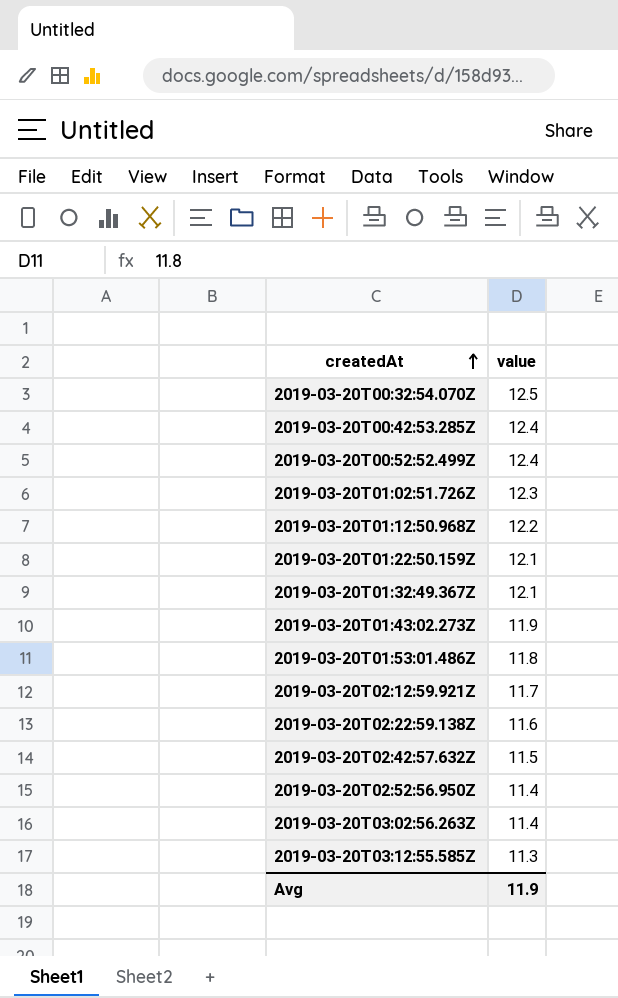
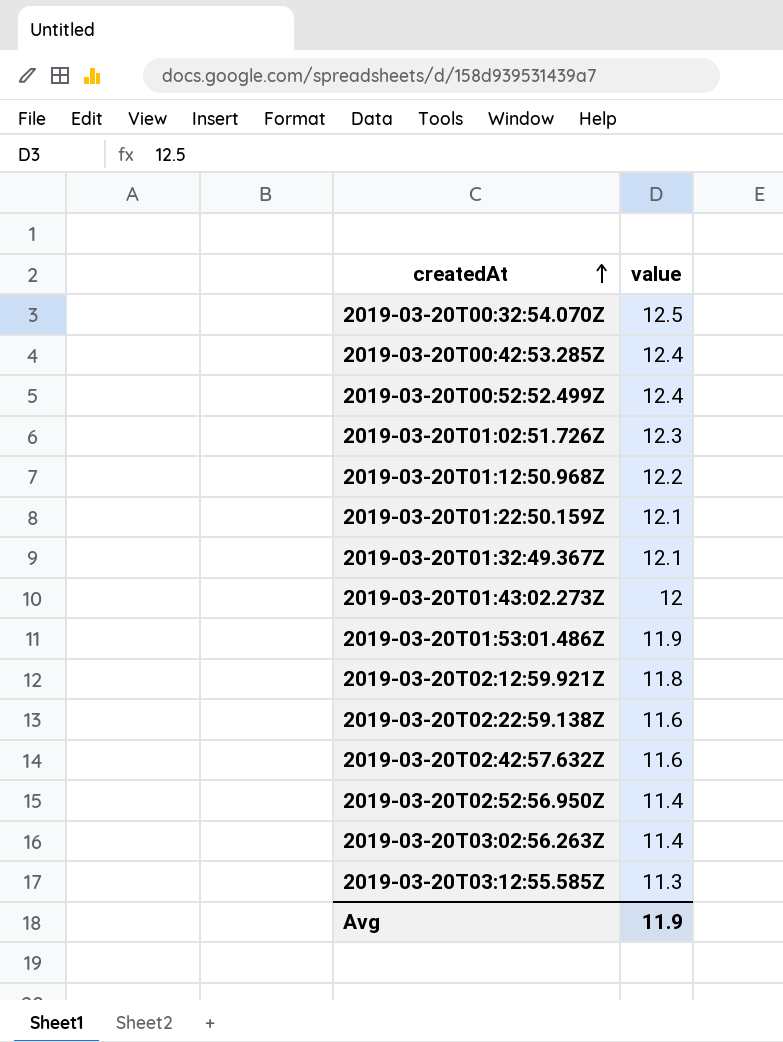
2019-03-20T01:43:02.273Z | value: 11.9 -> 12
2019-03-20T01:53:01.486Z | value: 11.8 -> 11.9
2019-03-20T02:12:59.921Z | value: 11.7 -> 11.8
2019-03-20T02:42:57.632Z | value: 11.5 -> 11.6

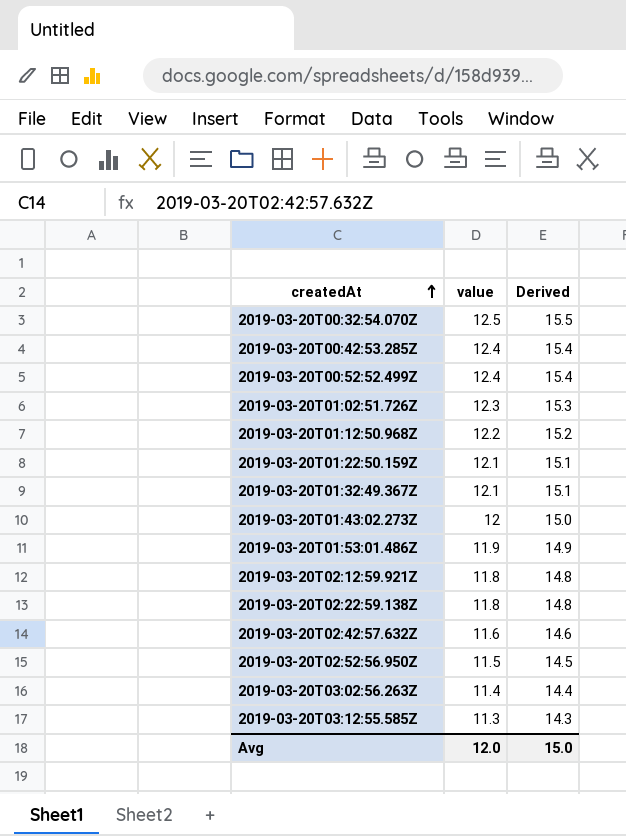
column Derived | formula: none -> [value] + 3
2019-03-20T02:22:59.138Z | value: 11.6 -> 11.8
2019-03-20T02:52:56.950Z | value: 11.4 -> 11.5
Avg | value: 11.9 -> 12.0

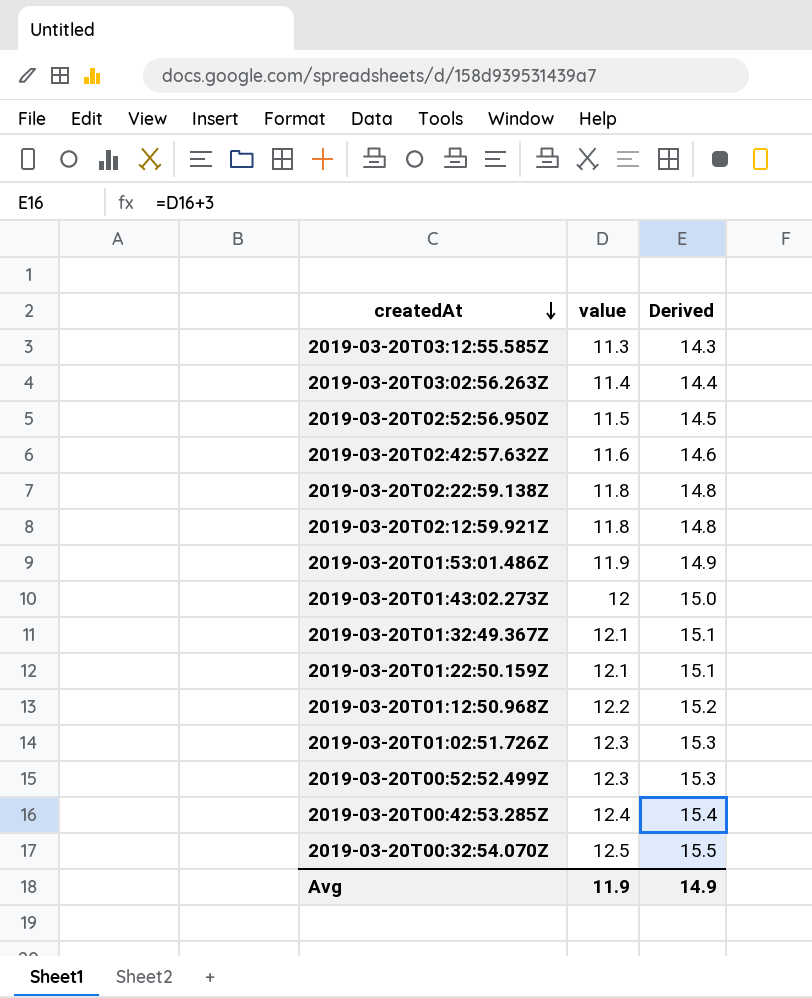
row order: createdAt ascending -> createdAt descending
2019-03-20T00:52:52.499Z | value: 12.4 -> 12.3
2019-03-20T00:52:52.499Z | Derived: 15.4 -> 15.3
Avg | value: 12.0 -> 11.9
Avg | Derived: 15.0 -> 14.9

